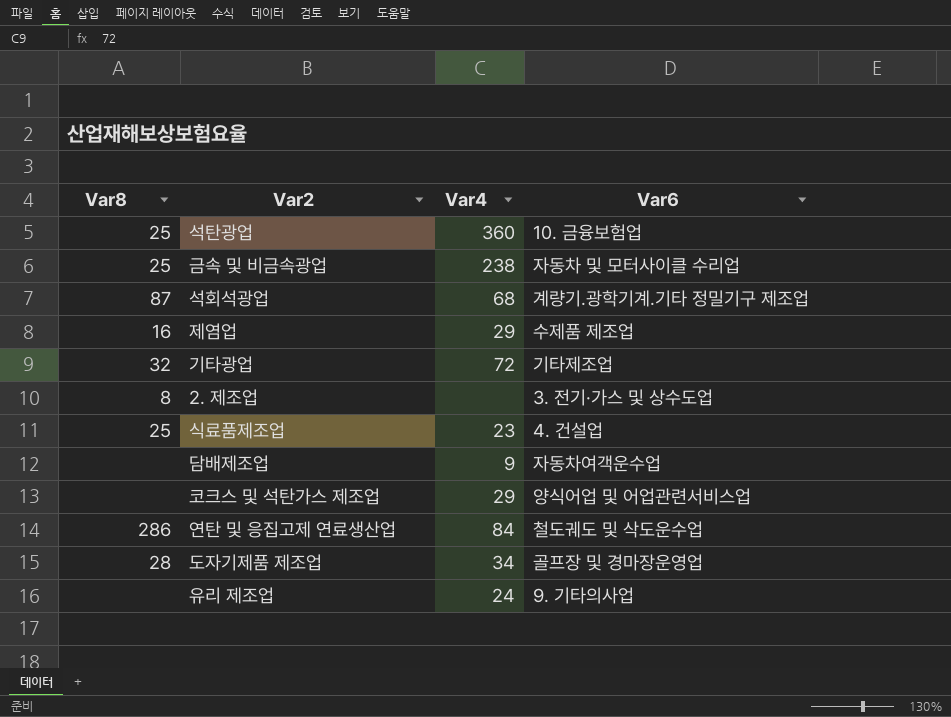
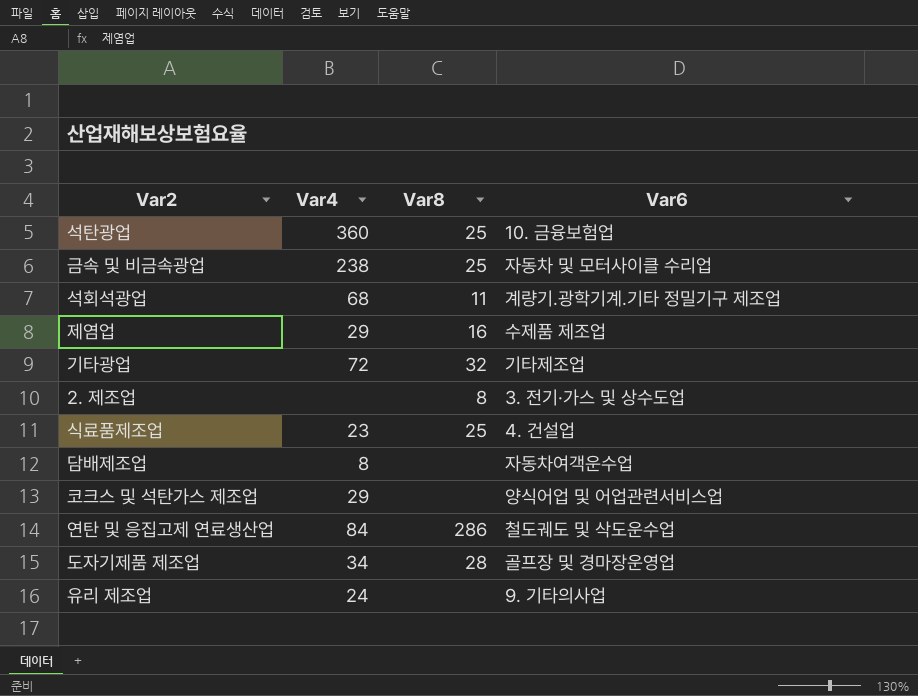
column Var8 | position: 1 -> 3
석회석광업 | Var8: 87 -> 11
담배제조업 | Var4: 9 -> 8

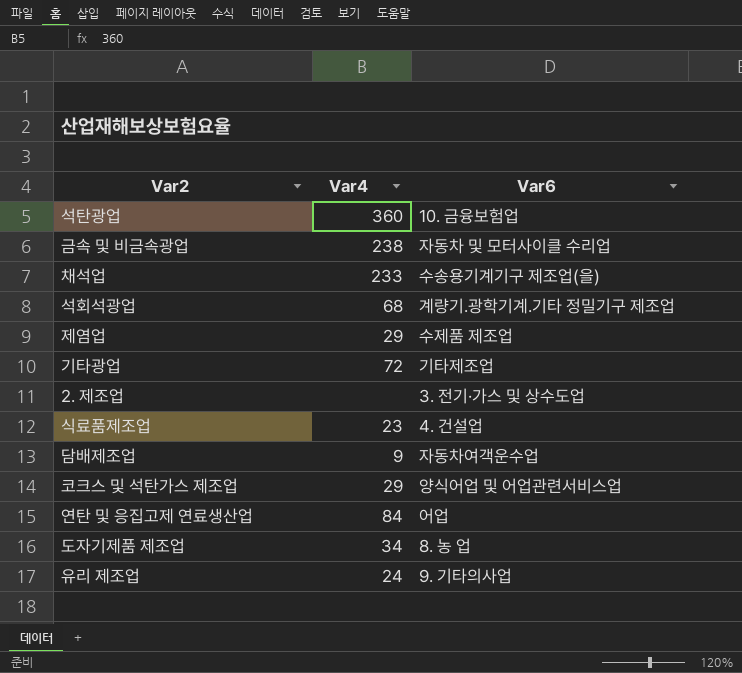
column Var8 | position: 3 -> none
row 채석업: none -> 233 | 수송용기계기구 제조업(을)
담배제조업 | Var4: 8 -> 9
연탄 및 응집고제 연료생산업 | Var6: 철도궤도 및 삭도운수업 -> 어업
도자기제품 제조업 | Var6: 골프장 및 경마장운영업 -> 8. 농 업

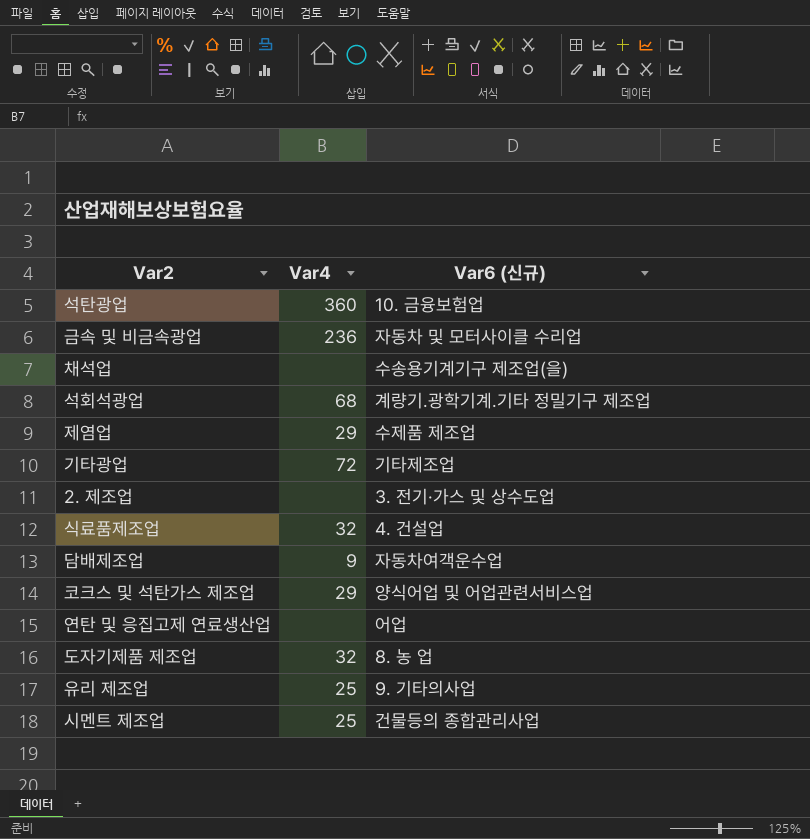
column name: Var6 -> Var6 (신규)
금속 및 비금속광업 | Var4: 238 -> 236
채석업 | Var4: 233 -> none
식료품제조업 | Var4: 23 -> 32
연탄 및 응집고제 연료생산업 | Var4: 84 -> none
도자기제품 제조업 | Var4: 34 -> 32
유리 제조업 | Var4: 24 -> 25
row 시멘트 제조업: none -> 25 | 건물등의 종합관리사업

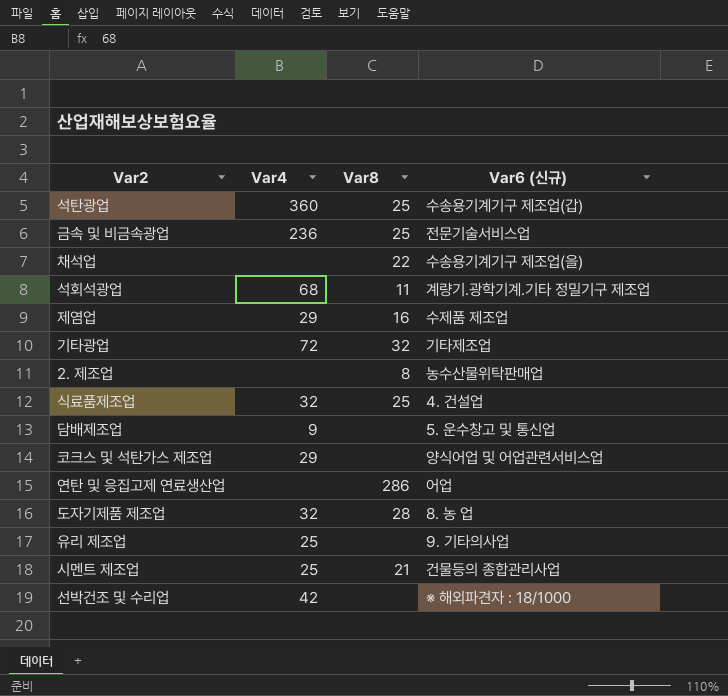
column Var8 | position: none -> 3
석탄광업 | Var6 (신규): 10. 금융보험업 -> 수송용기계기구 제조업(갑)
금속 및 비금속광업 | Var6 (신규): 자동차 및 모터사이클 수리업 -> 전문기술서비스업
2. 제조업 | Var6 (신규): 3. 전기·가스 및 상수도업 -> 농수산물위탁판매업
담배제조업 | Var6 (신규): 자동차여객운수업 -> 5. 운수창고 및 통신업
row 선박건조 및 수리업: none -> 42 | none | ※ 해외파견자 : 18/1000

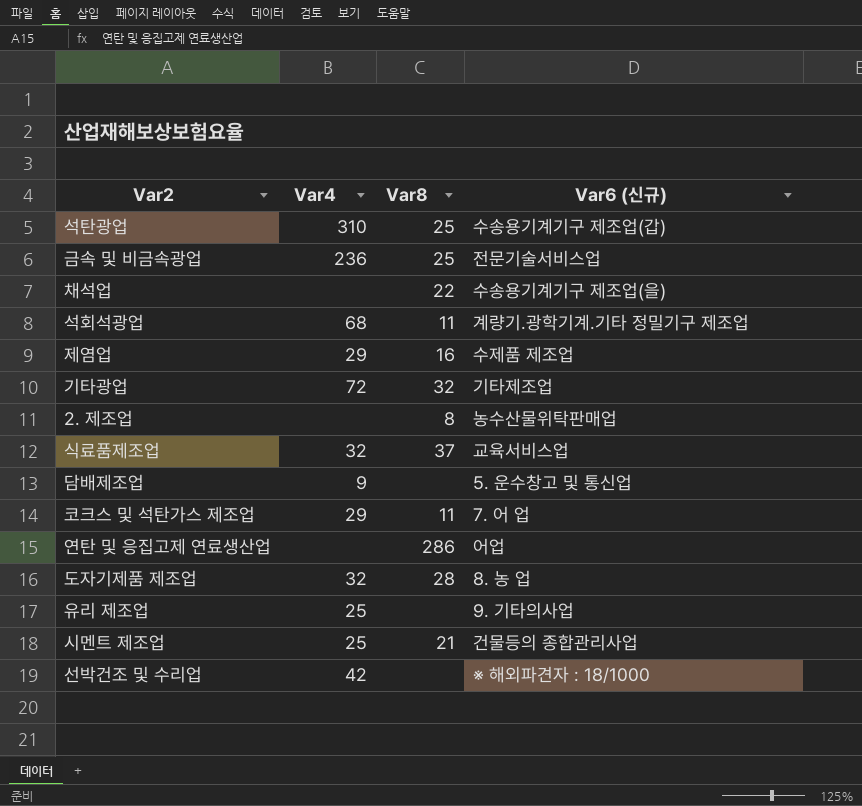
석탄광업 | Var4: 360 -> 310
식료품제조업 | Var8: 25 -> 37
식료품제조업 | Var6 (신규): 4. 건설업 -> 교육서비스업
코크스 및 석탄가스 제조업 | Var8: none -> 11
코크스 및 석탄가스 제조업 | Var6 (신규): 양식어업 및 어업관련서비스업 -> 7. 어 업

